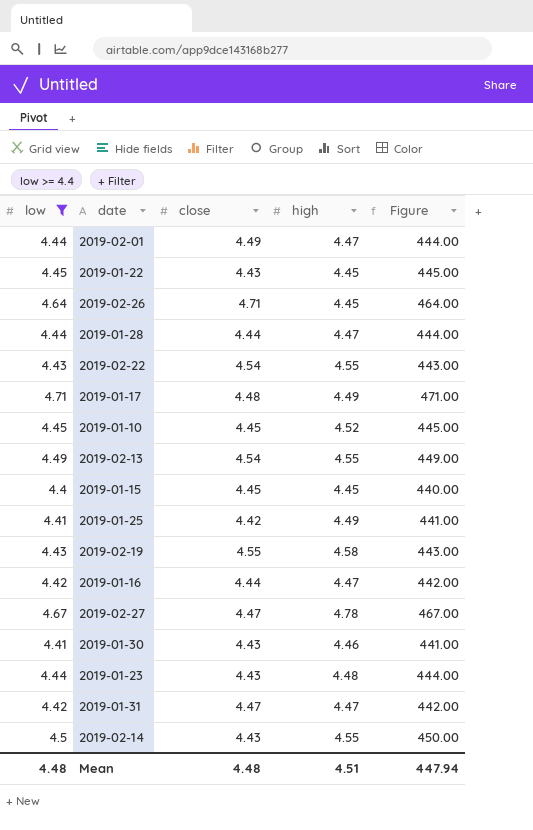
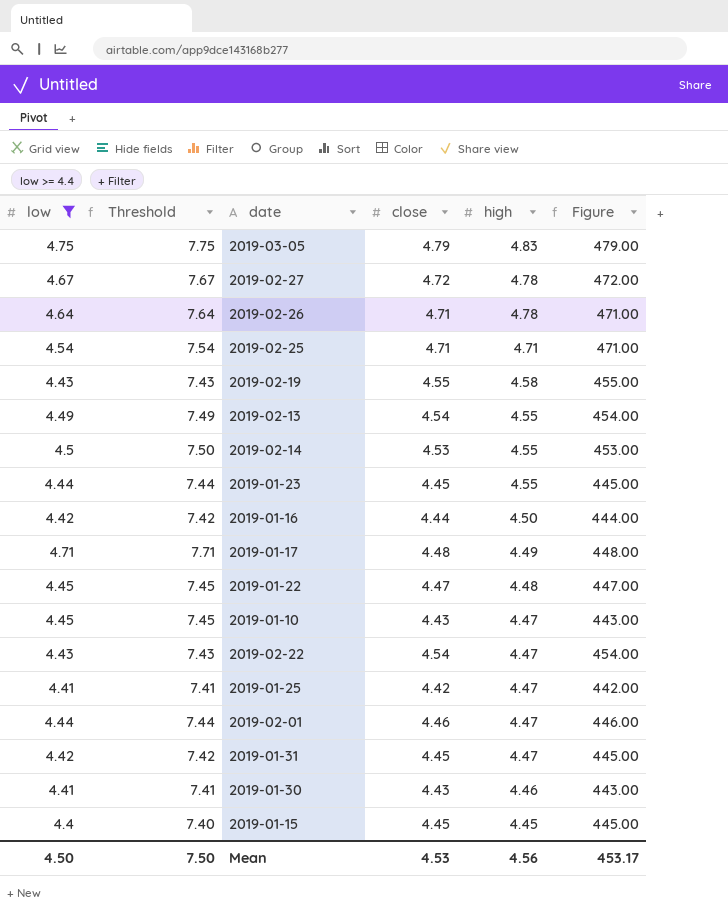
row order: none -> high descending
column Threshold | formula: none -> [low] + 3
column Figure | formula: [low] * 100 -> [close] * 100
row 2019-01-28: 4.44 | 4.44 | 4.47 | 444.00 -> none
row 2019-03-05: none -> 4.75 | 7.75 | 4.79 | 4.83 | 479.00
2019-02-27 | close: 4.47 -> 4.72
2019-02-26 | high: 4.45 -> 4.78
row 2019-02-25: none -> 4.54 | 7.54 | 4.71 | 4.71 | 471.00
2019-02-14 | close: 4.43 -> 4.53
2019-01-23 | close: 4.43 -> 4.45
2019-01-23 | high: 4.48 -> 4.55
2019-01-16 | high: 4.47 -> 4.50
2019-01-22 | close: 4.43 -> 4.47
2019-01-22 | high: 4.45 -> 4.48
2019-01-10 | close: 4.45 -> 4.43
2019-01-10 | high: 4.52 -> 4.47
2019-02-22 | high: 4.55 -> 4.47
2019-01-25 | high: 4.49 -> 4.47
2019-02-01 | close: 4.49 -> 4.46
2019-01-31 | close: 4.47 -> 4.45
Mean | low: 4.48 -> 4.50
Mean | close: 4.48 -> 4.53
Mean | high: 4.51 -> 4.56
Mean | Figure: 447.94 -> 453.17

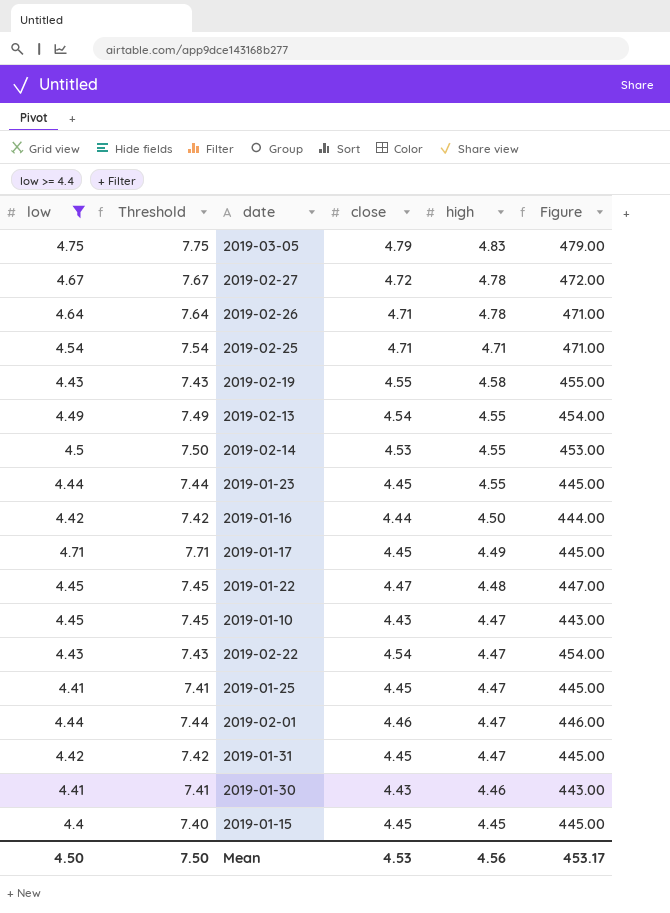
2019-01-17 | close: 4.48 -> 4.45
2019-01-17 | Figure: 448.00 -> 445.00
2019-01-25 | close: 4.42 -> 4.45
2019-01-25 | Figure: 442.00 -> 445.00

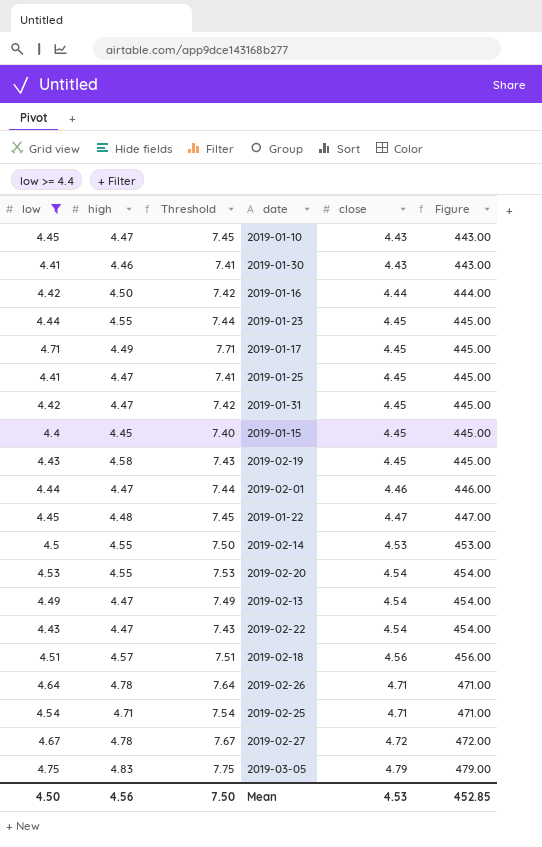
row order: high descending -> close ascending
column high | position: 5 -> 2
2019-02-19 | close: 4.55 -> 4.45
2019-02-19 | Figure: 455.00 -> 445.00
row 2019-02-20: none -> 4.53 | 4.55 | 7.53 | 4.54 | 454.00
2019-02-13 | high: 4.55 -> 4.47
row 2019-02-18: none -> 4.51 | 4.57 | 7.51 | 4.56 | 456.00
Mean | Figure: 453.17 -> 452.85

